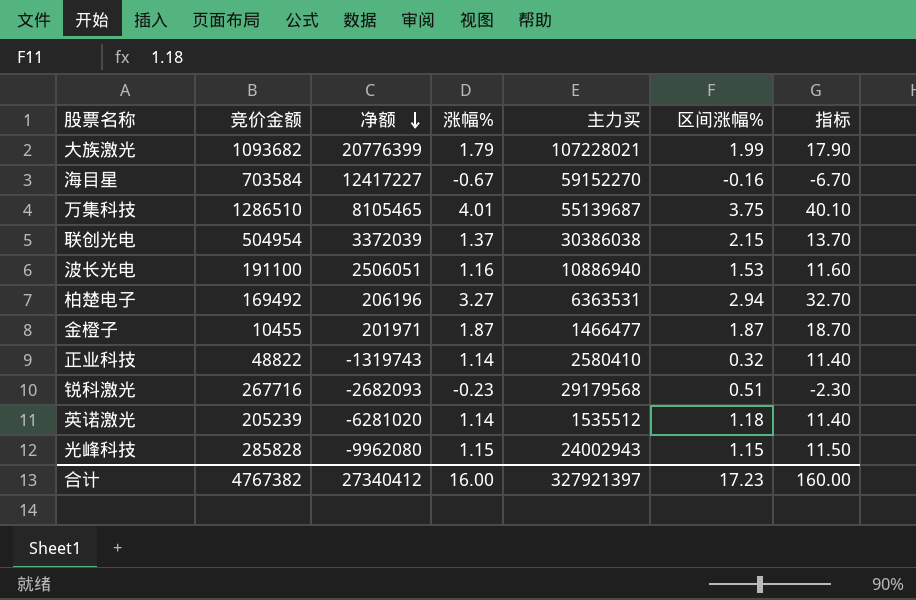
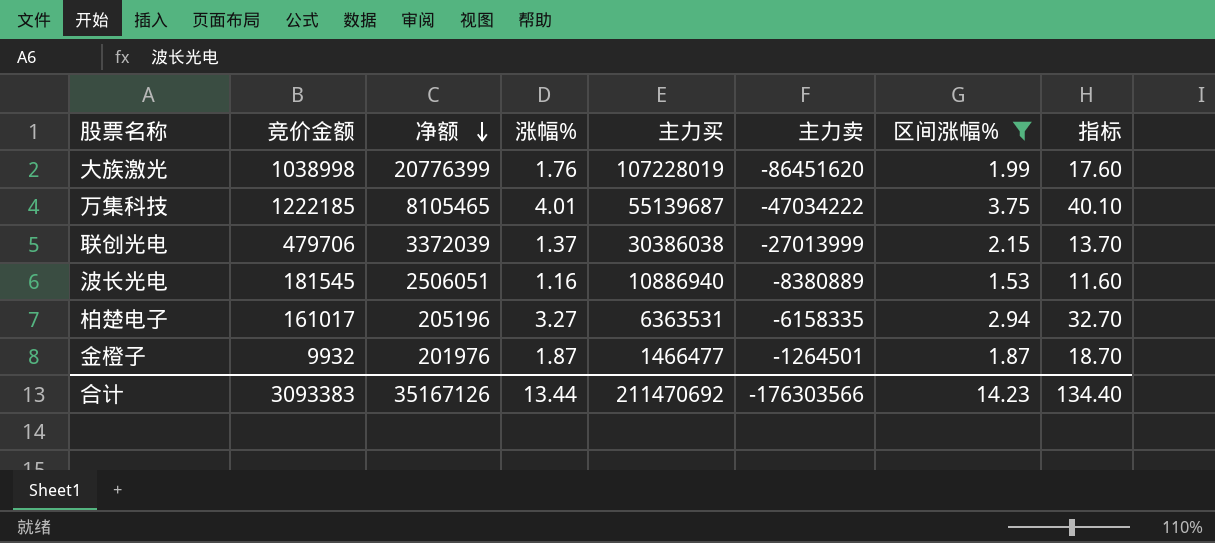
filter: none -> 区间涨幅% >= 1.53
column 主力卖 | formula: none -> [净额] - [主力买]
大族激光 | 竞价金额: 1093682 -> 1038998
大族激光 | 涨幅%: 1.79 -> 1.76
大族激光 | 主力买: 107228021 -> 107228019
大族激光 | 指标: 17.90 -> 17.60
万集科技 | 竞价金额: 1286510 -> 1222185
联创光电 | 竞价金额: 504954 -> 479706
波长光电 | 竞价金额: 191100 -> 181545
柏楚电子 | 竞价金额: 169492 -> 161017
柏楚电子 | 净额: 206196 -> 205196
金橙子 | 竞价金额: 10455 -> 9932
金橙子 | 净额: 201971 -> 201976
合计 | 竞价金额: 4767382 -> 3093383
合计 | 净额: 27340412 -> 35167126
合计 | 涨幅%: 16.00 -> 13.44
合计 | 主力买: 327921397 -> 211470692
合计 | 区间涨幅%: 17.23 -> 14.23
合计 | 指标: 160.00 -> 134.40

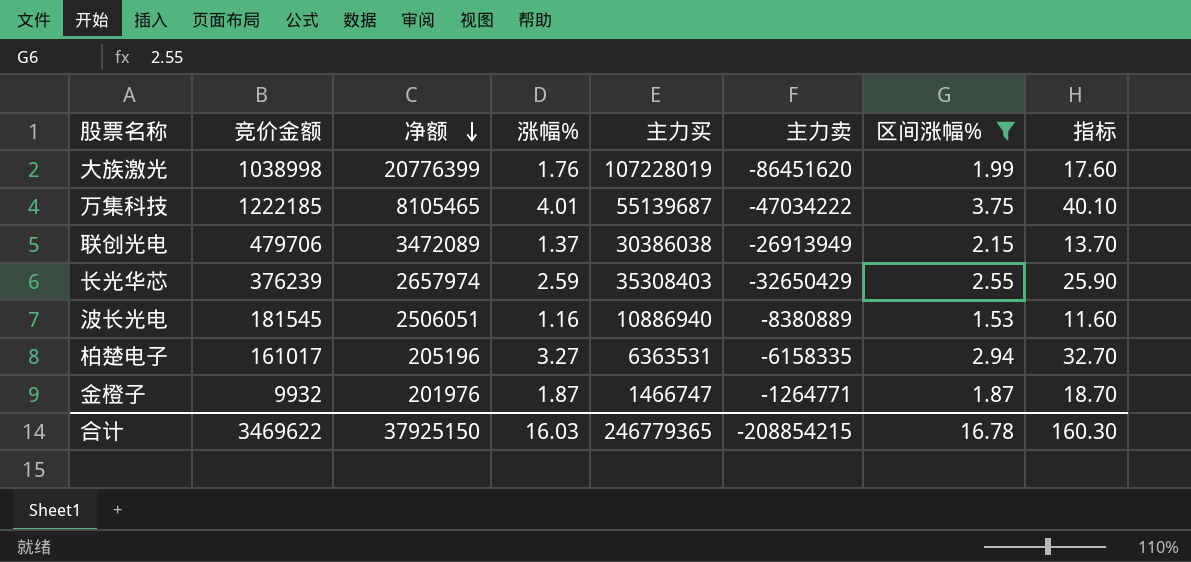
联创光电 | 净额: 3372039 -> 3472089
联创光电 | 主力卖: -27013999 -> -26913949
row 长光华芯: none -> 376239 | 2657974 | 2.59 | 35308403 | -32650429 | 2.55 | 25.90
金橙子 | 主力买: 1466477 -> 1466747
金橙子 | 主力卖: -1264501 -> -1264771
合计 | 竞价金额: 3093383 -> 3469622
合计 | 净额: 35167126 -> 37925150
合计 | 涨幅%: 13.44 -> 16.03
合计 | 主力买: 211470692 -> 246779365
合计 | 主力卖: -176303566 -> -208854215
合计 | 区间涨幅%: 14.23 -> 16.78
合计 | 指标: 134.40 -> 160.30

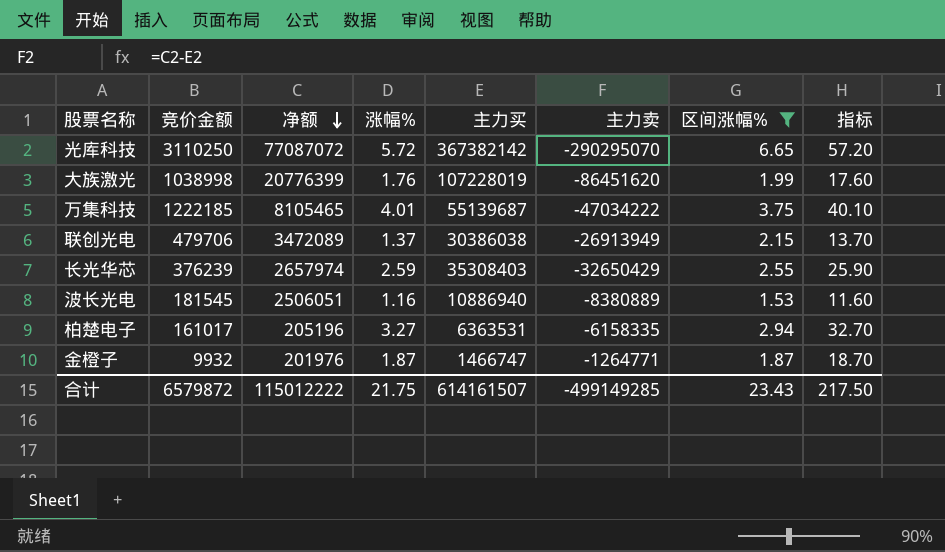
row 光库科技: none -> 3110250 | 77087072 | 5.72 | 367382142 | -290295070 | 6.65 | 57.20
合计 | 竞价金额: 3469622 -> 6579872
合计 | 净额: 37925150 -> 115012222
合计 | 涨幅%: 16.03 -> 21.75
合计 | 主力买: 246779365 -> 614161507
合计 | 主力卖: -208854215 -> -499149285
合计 | 区间涨幅%: 16.78 -> 23.43
合计 | 指标: 160.30 -> 217.50

